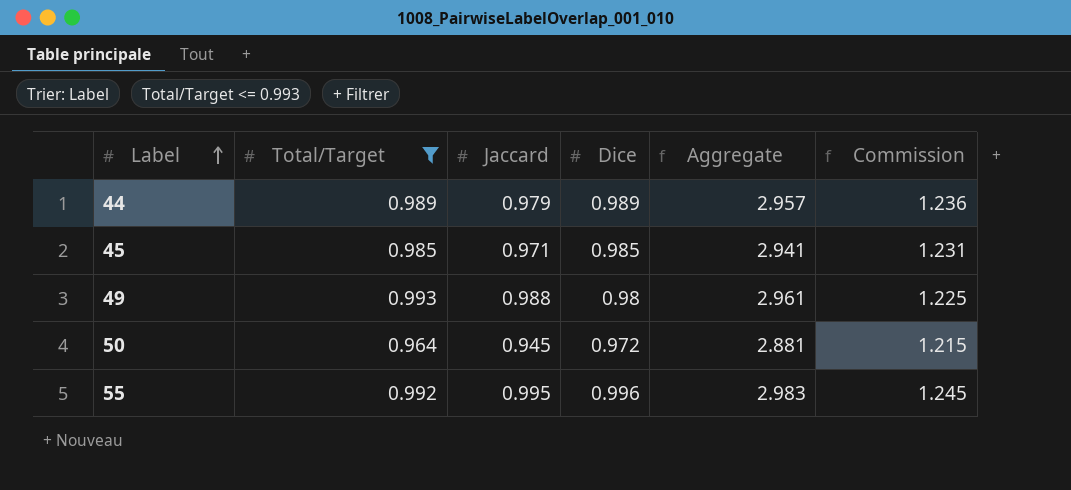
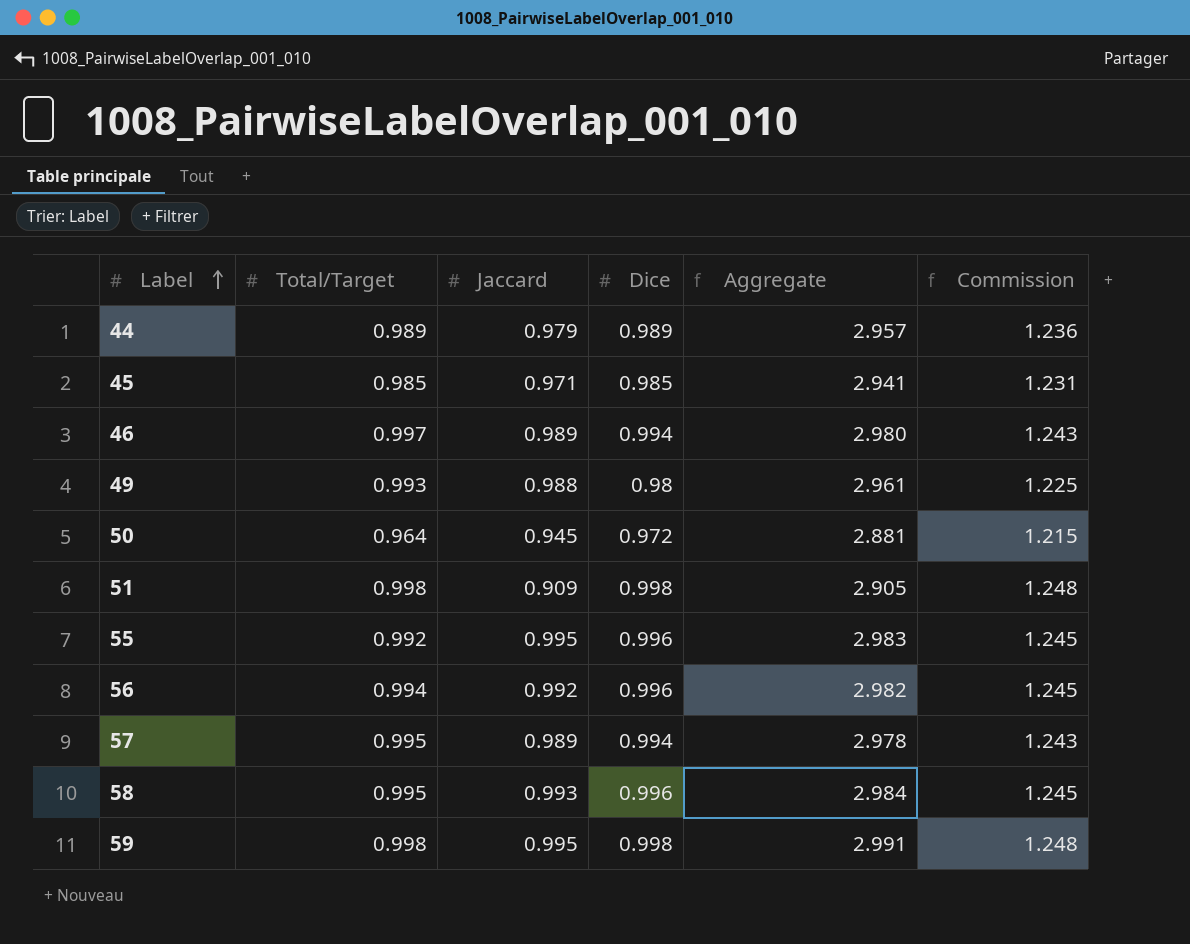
filter: Total/Target <= 0.993 -> none

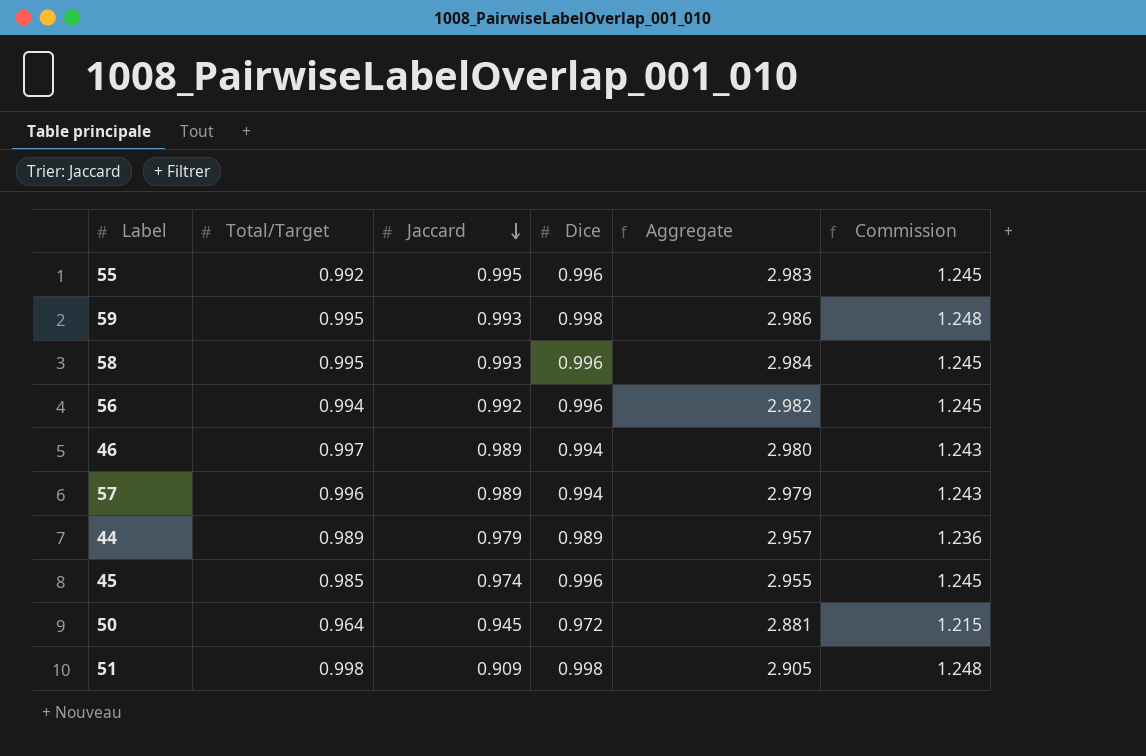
row order: Label ascending -> Jaccard descending
row 49: 0.993 | 0.988 | 0.98 | 2.961 | 1.225 -> none
59 | Total/Target: 0.998 -> 0.995
59 | Jaccard: 0.995 -> 0.993
59 | Aggregate: 2.991 -> 2.986
57 | Total/Target: 0.995 -> 0.996
57 | Aggregate: 2.978 -> 2.979
45 | Jaccard: 0.971 -> 0.974
45 | Dice: 0.985 -> 0.996
45 | Aggregate: 2.941 -> 2.955
45 | Commission: 1.231 -> 1.245

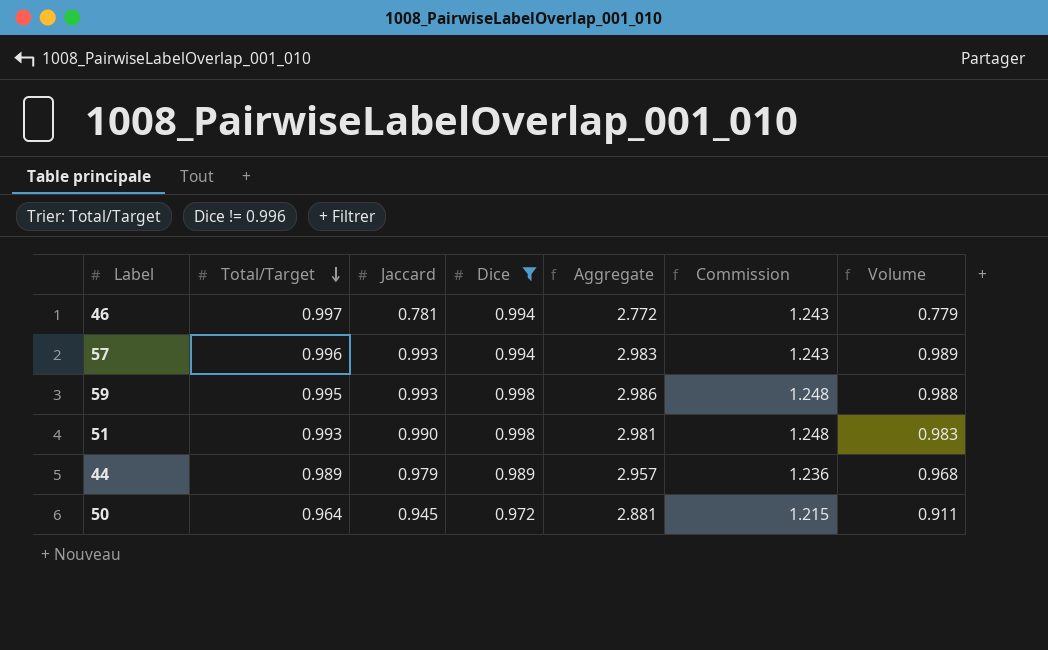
filter: none -> Dice != 0.996
row order: Jaccard descending -> Total/Target descending
column Volume | formula: none -> [Total/Target] * [Jaccard]
46 | Jaccard: 0.989 -> 0.781
46 | Aggregate: 2.980 -> 2.772
57 | Jaccard: 0.989 -> 0.993
57 | Aggregate: 2.979 -> 2.983
51 | Total/Target: 0.998 -> 0.993
51 | Jaccard: 0.909 -> 0.990
51 | Aggregate: 2.905 -> 2.981

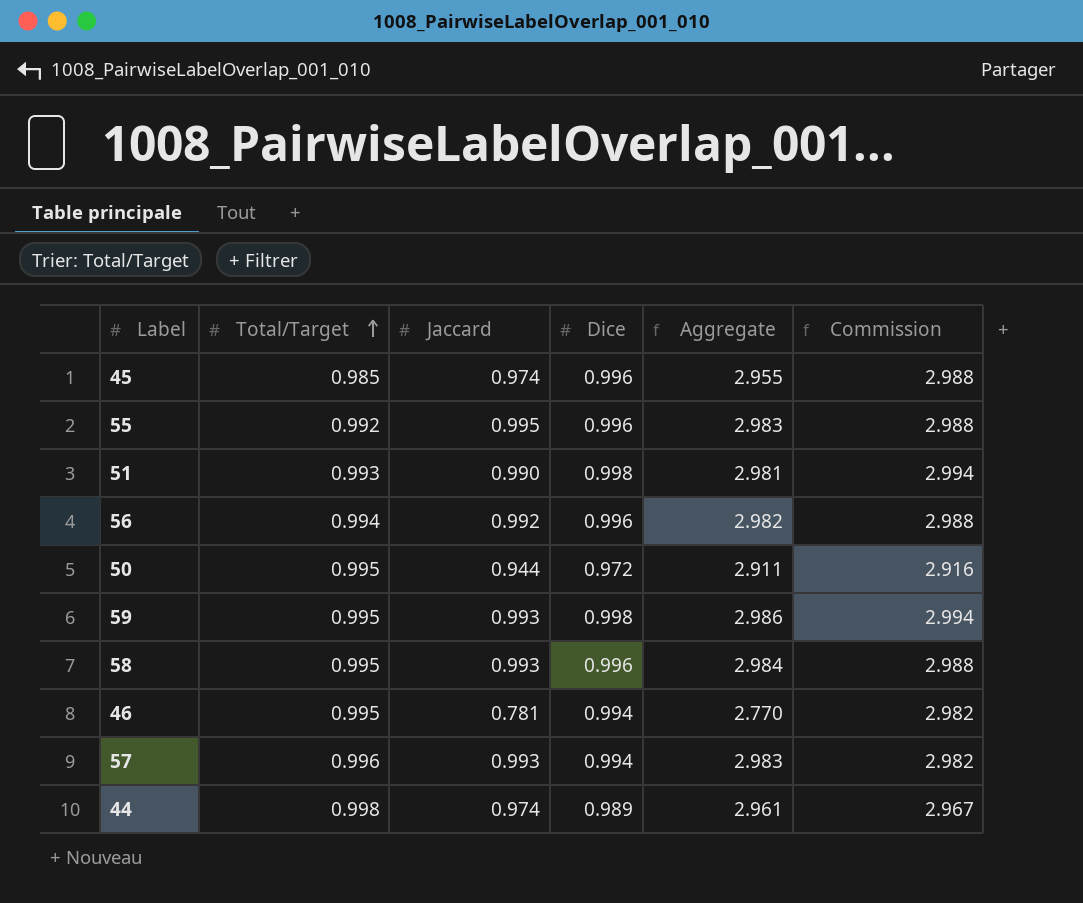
filter: Dice != 0.996 -> none
row order: Total/Target descending -> Total/Target ascending
column Volume | formula: [Total/Target] * [Jaccard] -> none
column Commission | formula: [Dice] * 1.25 -> [Dice] * 3
50 | Total/Target: 0.964 -> 0.995
50 | Jaccard: 0.945 -> 0.944
50 | Aggregate: 2.881 -> 2.911
46 | Total/Target: 0.997 -> 0.995
46 | Aggregate: 2.772 -> 2.770
44 | Total/Target: 0.989 -> 0.998
44 | Jaccard: 0.979 -> 0.974
44 | Aggregate: 2.957 -> 2.961

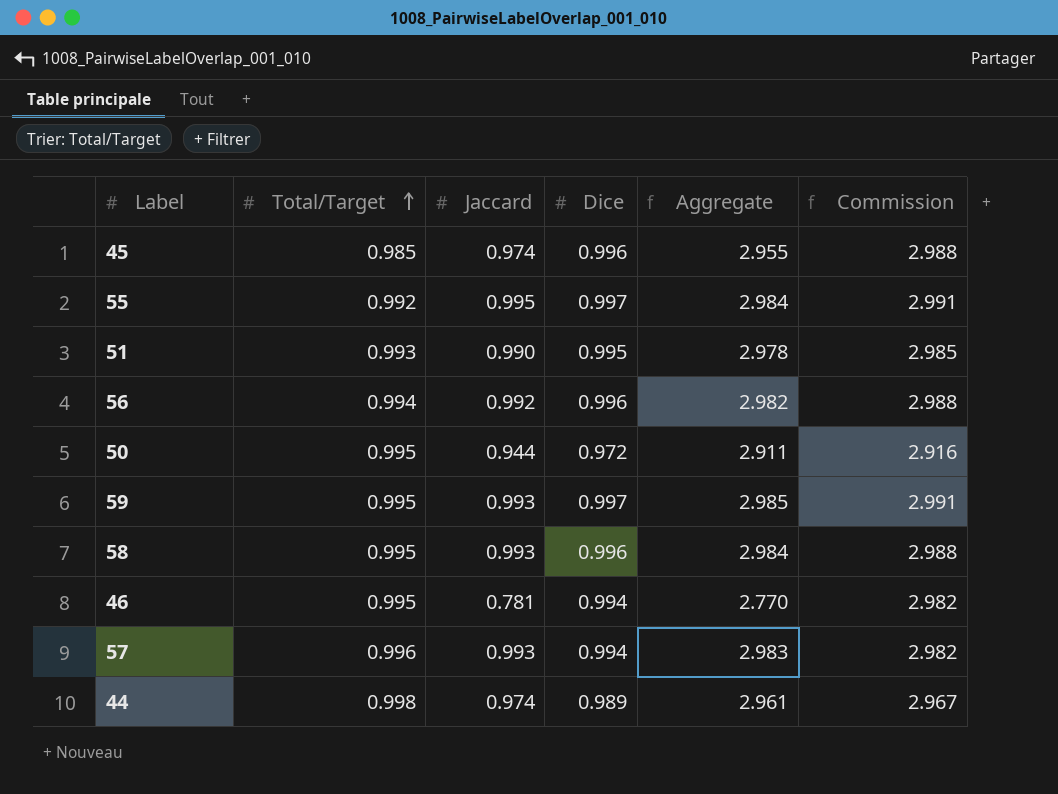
55 | Dice: 0.996 -> 0.997
55 | Aggregate: 2.983 -> 2.984
55 | Commission: 2.988 -> 2.991
51 | Dice: 0.998 -> 0.995
51 | Aggregate: 2.981 -> 2.978
51 | Commission: 2.994 -> 2.985
59 | Dice: 0.998 -> 0.997
59 | Aggregate: 2.986 -> 2.985
59 | Commission: 2.994 -> 2.991

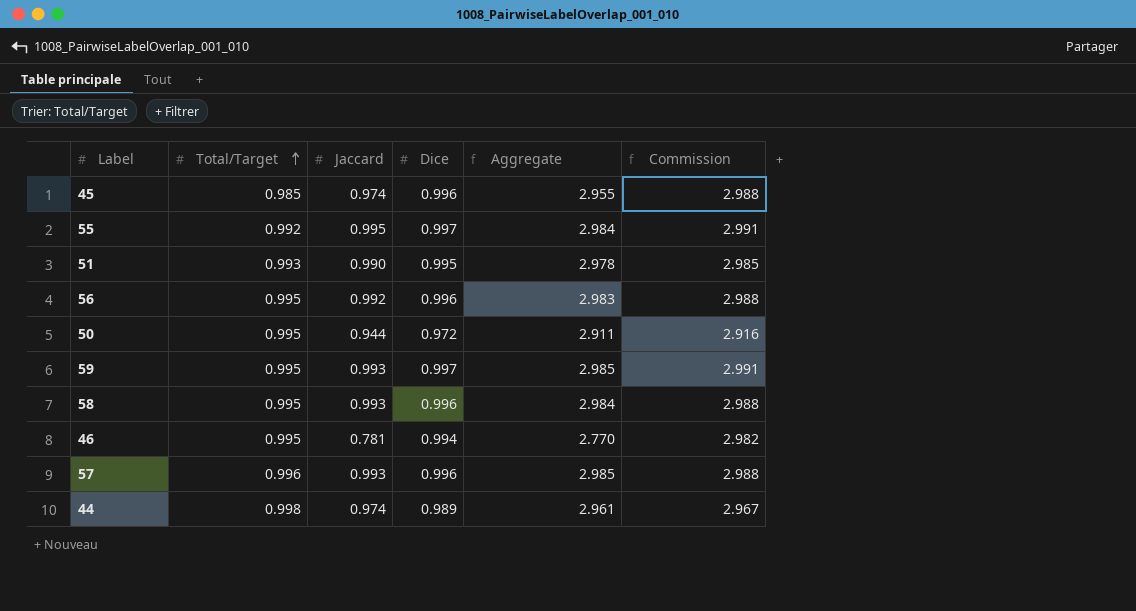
56 | Total/Target: 0.994 -> 0.995
56 | Aggregate: 2.982 -> 2.983
57 | Dice: 0.994 -> 0.996
57 | Aggregate: 2.983 -> 2.985
57 | Commission: 2.982 -> 2.988

